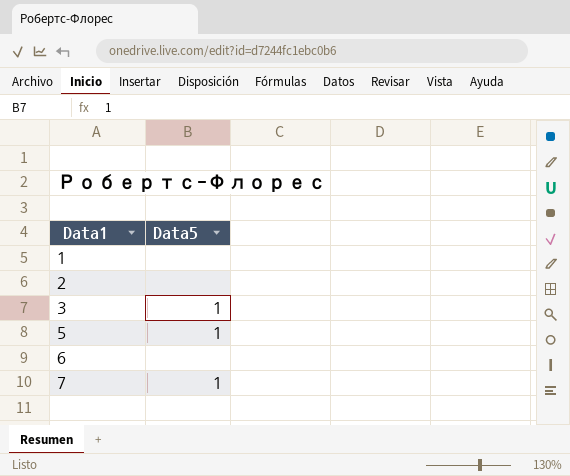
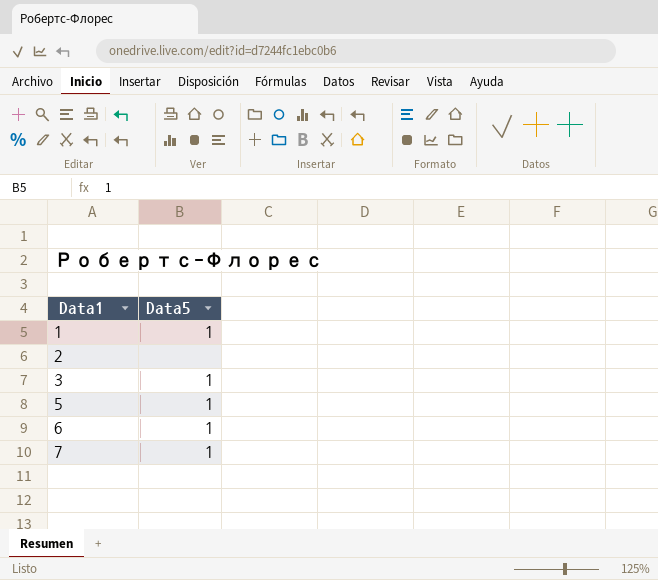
1 | Data5: none -> 1
6 | Data5: none -> 1

